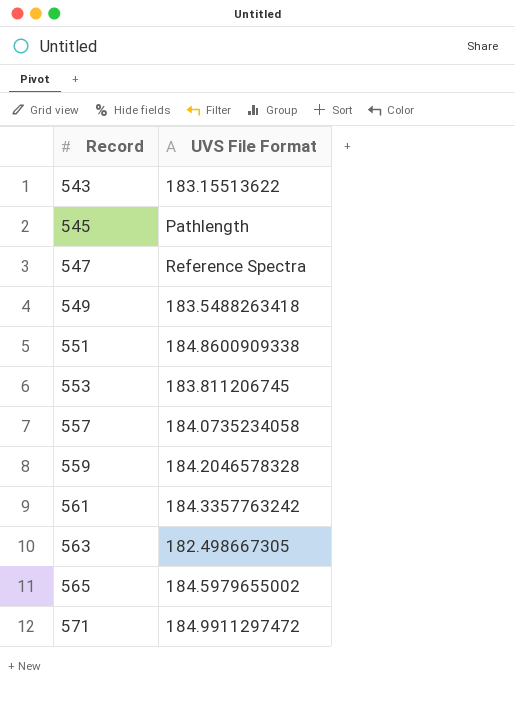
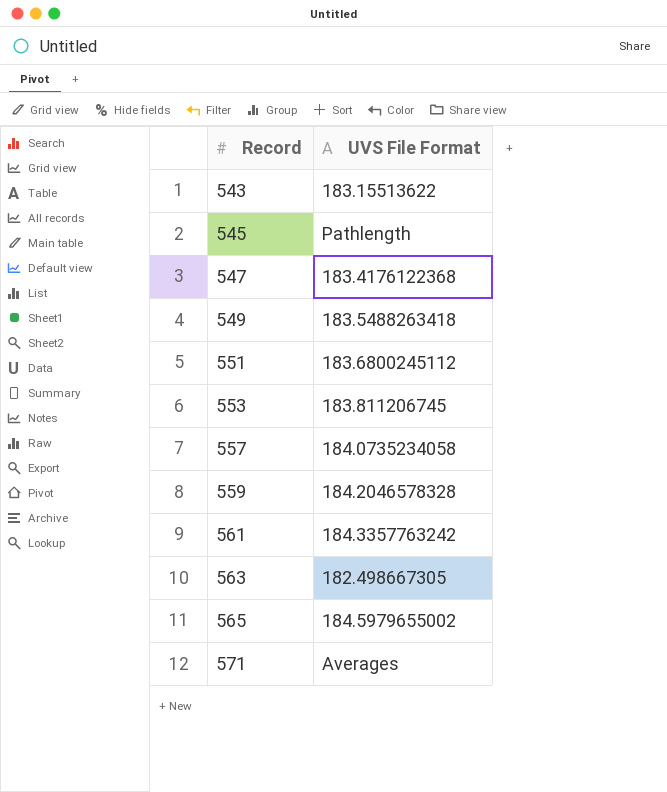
547 | UVS File Format: Reference Spectra -> 183.4176122368
551 | UVS File Format: 184.8600909338 -> 183.6800245112
571 | UVS File Format: 184.9911297472 -> Averages

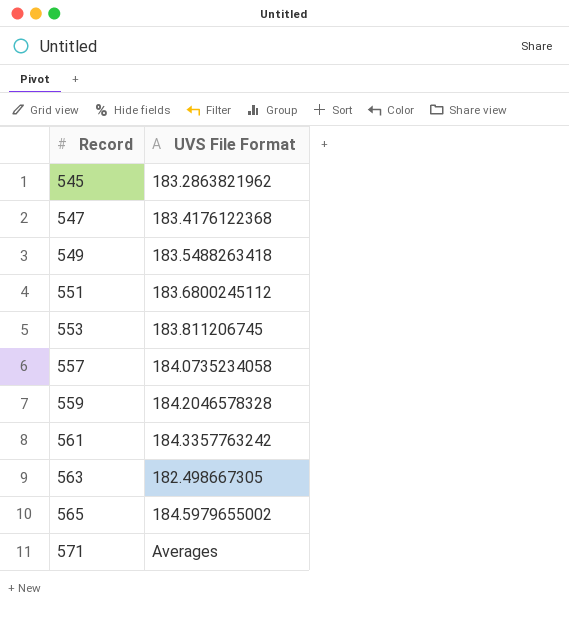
row 543: 183.15513622 -> none
545 | UVS File Format: Pathlength -> 183.2863821962

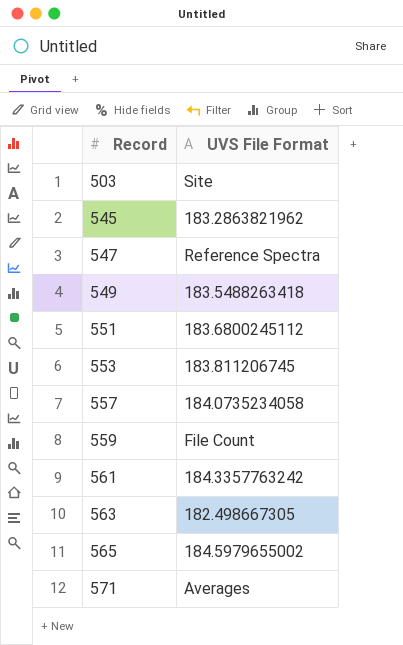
row 503: none -> Site
547 | UVS File Format: 183.4176122368 -> Reference Spectra
559 | UVS File Format: 184.2046578328 -> File Count

